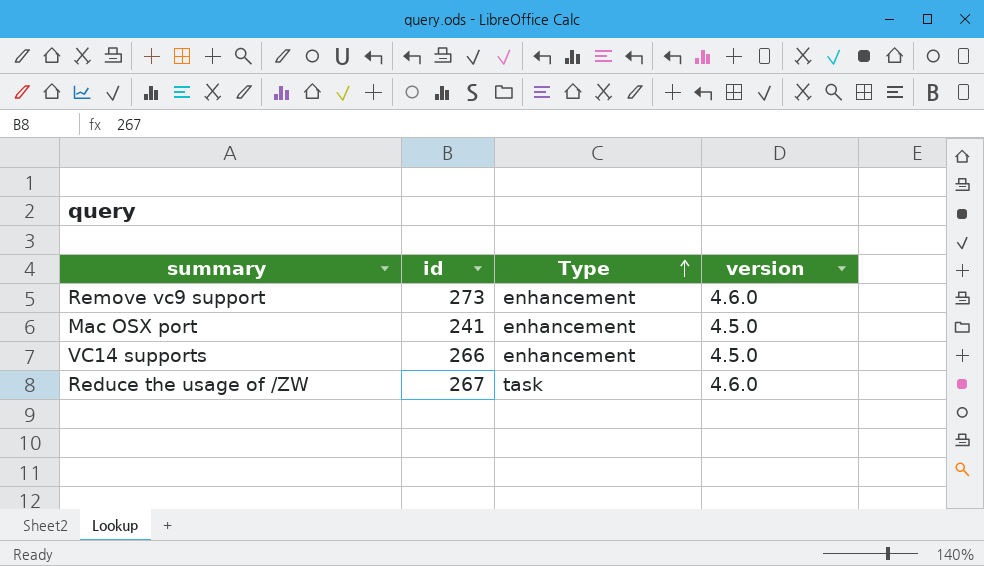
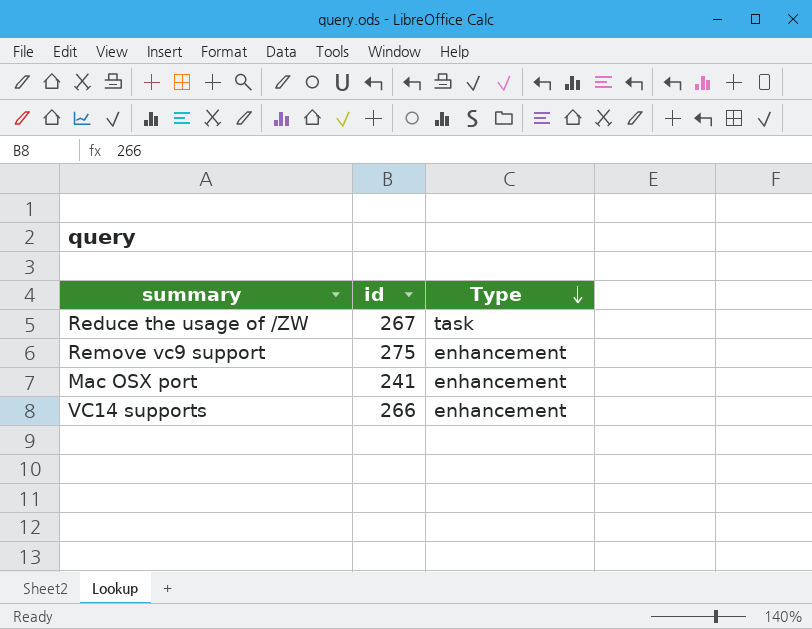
row order: Type ascending -> Type descending
column version | position: 4 -> none
Remove vc9 support | id: 273 -> 275

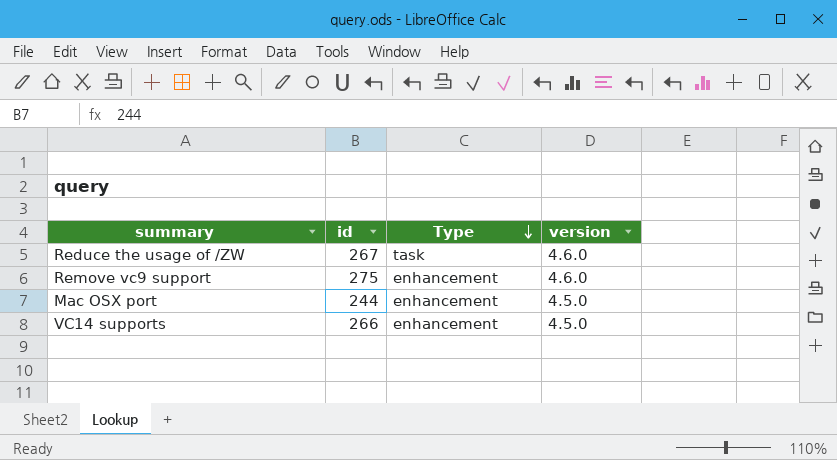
column version | position: none -> 4
Mac OSX port | id: 241 -> 244

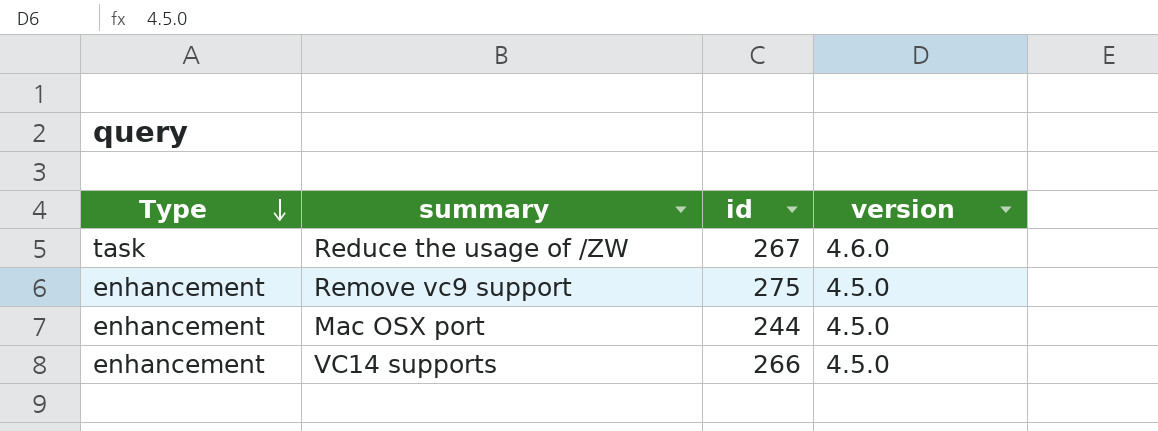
column Type | position: 3 -> 1
Remove vc9 support | version: 4.6.0 -> 4.5.0

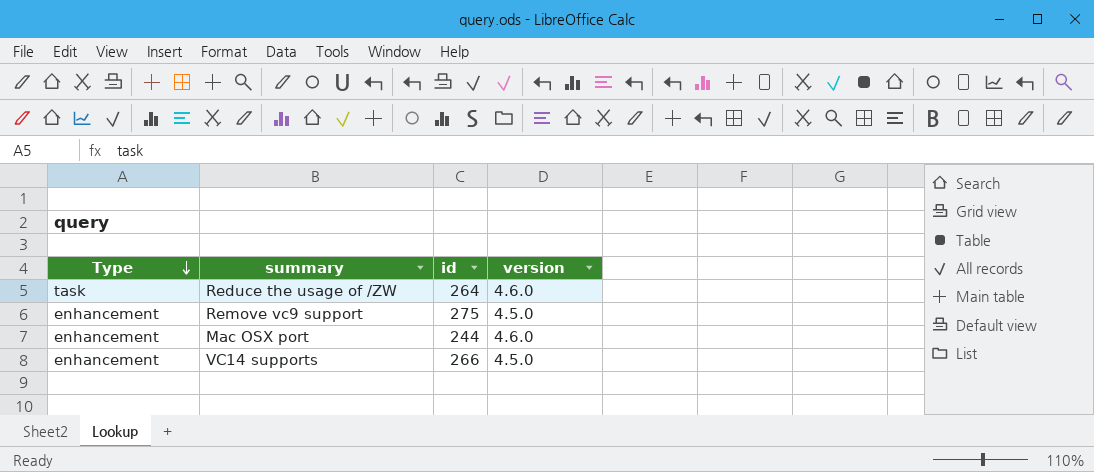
Reduce the usage of /ZW | id: 267 -> 264
Mac OSX port | version: 4.5.0 -> 4.6.0

